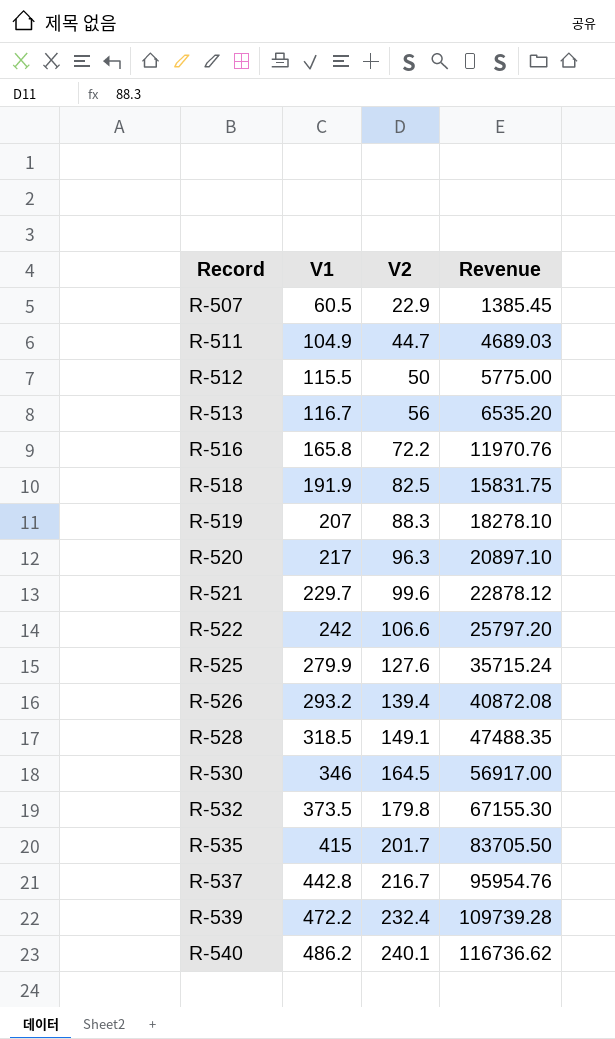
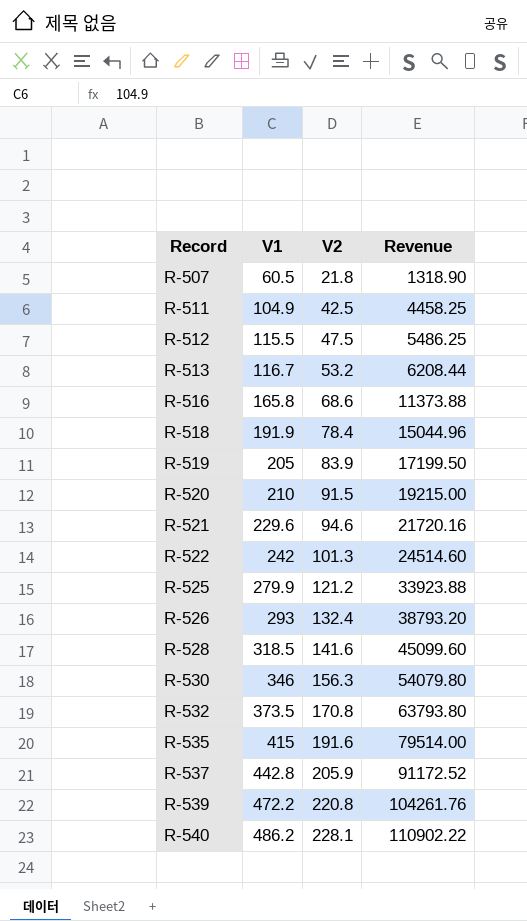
R-507 | V2: 22.9 -> 21.8
R-507 | Revenue: 1385.45 -> 1318.90
R-511 | V2: 44.7 -> 42.5
R-511 | Revenue: 4689.03 -> 4458.25
R-512 | V2: 50 -> 47.5
R-512 | Revenue: 5775.00 -> 5486.25
R-513 | V2: 56 -> 53.2
R-513 | Revenue: 6535.20 -> 6208.44
R-516 | V2: 72.2 -> 68.6
R-516 | Revenue: 11970.76 -> 11373.88
R-518 | V2: 82.5 -> 78.4
R-518 | Revenue: 15831.75 -> 15044.96
R-519 | V1: 207 -> 205
R-519 | V2: 88.3 -> 83.9
R-519 | Revenue: 18278.10 -> 17199.50
R-520 | V1: 217 -> 210
R-520 | V2: 96.3 -> 91.5
R-520 | Revenue: 20897.10 -> 19215.00
R-521 | V1: 229.7 -> 229.6
R-521 | V2: 99.6 -> 94.6
R-521 | Revenue: 22878.12 -> 21720.16
R-522 | V2: 106.6 -> 101.3
R-522 | Revenue: 25797.20 -> 24514.60
R-525 | V2: 127.6 -> 121.2
R-525 | Revenue: 35715.24 -> 33923.88
R-526 | V1: 293.2 -> 293
R-526 | V2: 139.4 -> 132.4
R-526 | Revenue: 40872.08 -> 38793.20
R-528 | V2: 149.1 -> 141.6
R-528 | Revenue: 47488.35 -> 45099.60
R-530 | V2: 164.5 -> 156.3
R-530 | Revenue: 56917.00 -> 54079.80
R-532 | V2: 179.8 -> 170.8
R-532 | Revenue: 67155.30 -> 63793.80
R-535 | V2: 201.7 -> 191.6
R-535 | Revenue: 83705.50 -> 79514.00
R-537 | V2: 216.7 -> 205.9
R-537 | Revenue: 95954.76 -> 91172.52
R-539 | V2: 232.4 -> 220.8
R-539 | Revenue: 109739.28 -> 104261.76
R-540 | V2: 240.1 -> 228.1
R-540 | Revenue: 116736.62 -> 110902.22

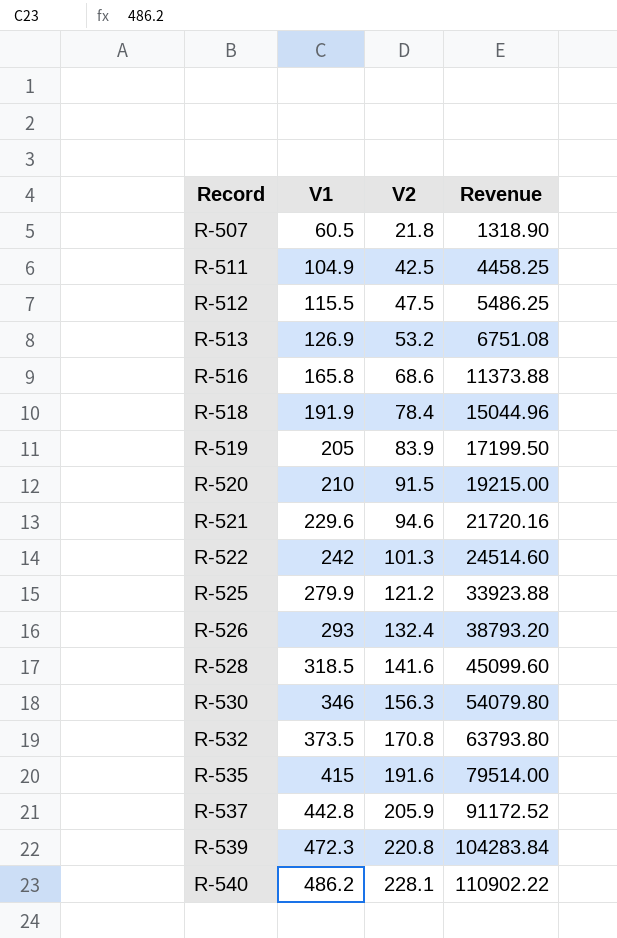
R-513 | V1: 116.7 -> 126.9
R-513 | Revenue: 6208.44 -> 6751.08
R-539 | V1: 472.2 -> 472.3
R-539 | Revenue: 104261.76 -> 104283.84

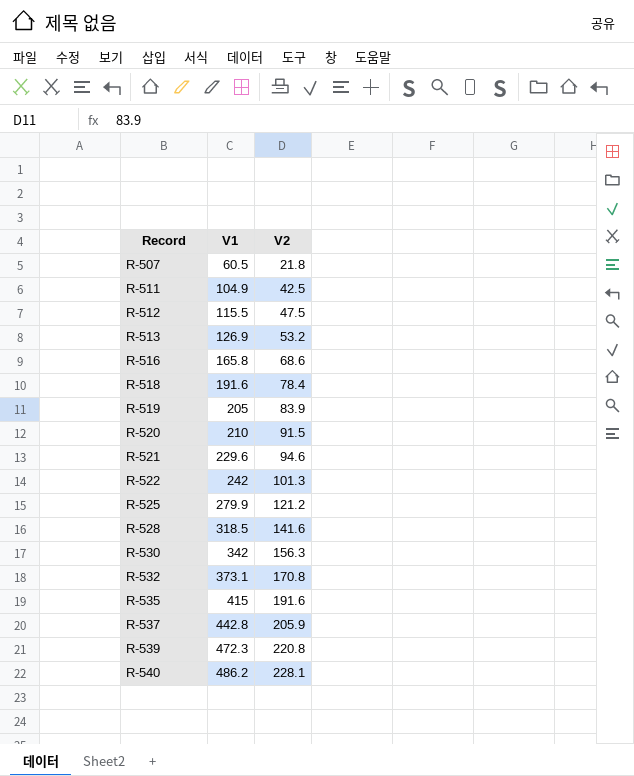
column Revenue | formula: [V1] * [V2] -> none
row R-526: 293 | 132.4 | 38793.20 -> none
R-518 | V1: 191.9 -> 191.6
R-530 | V1: 346 -> 342
R-532 | V1: 373.5 -> 373.1

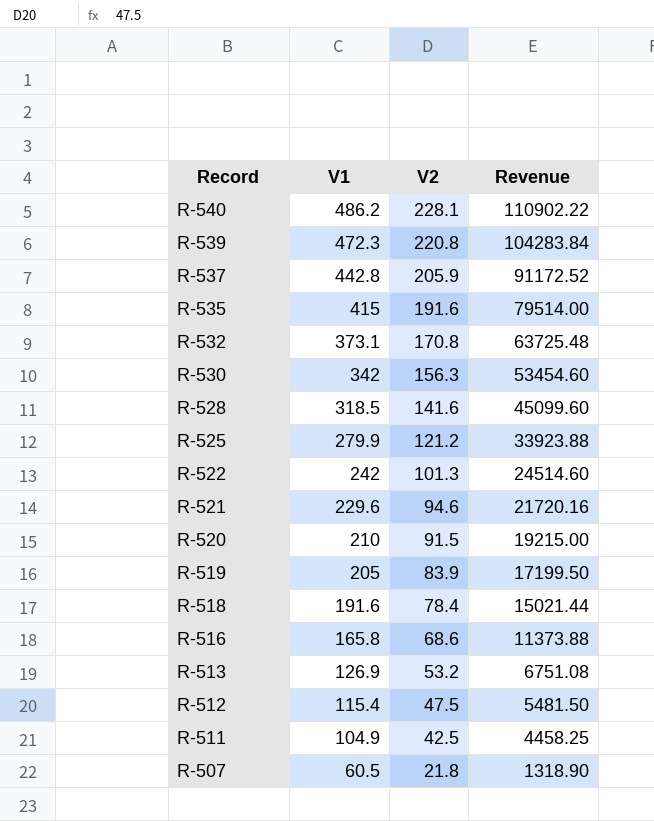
row order: Record ascending -> Record descending
column Revenue | formula: none -> [V1] * [V2]
R-512 | V1: 115.5 -> 115.4

